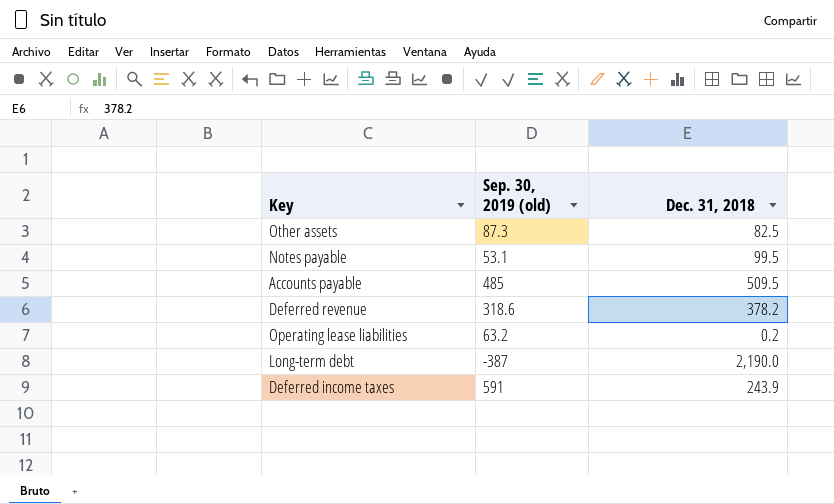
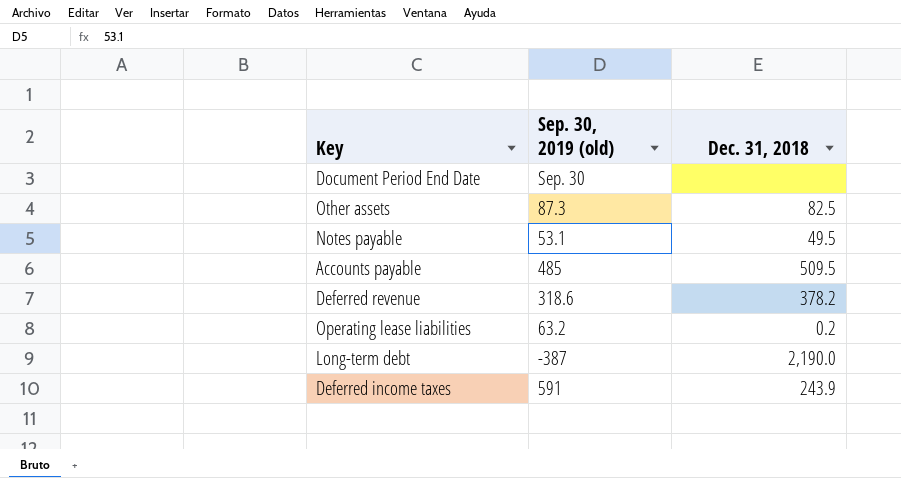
row Document Period End Date: none -> Sep. 30 | none
Notes payable | Dec. 31, 2018: 99.5 -> 49.5

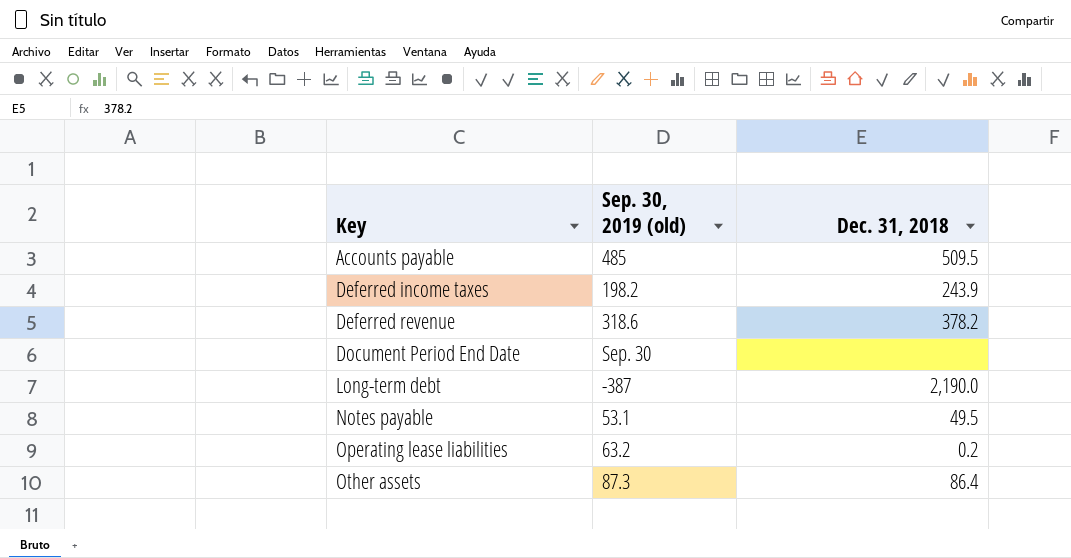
row order: none -> Key ascending
Deferred income taxes | Sep. 30, 2019 (old): 591 -> 198.2
Other assets | Dec. 31, 2018: 82.5 -> 86.4

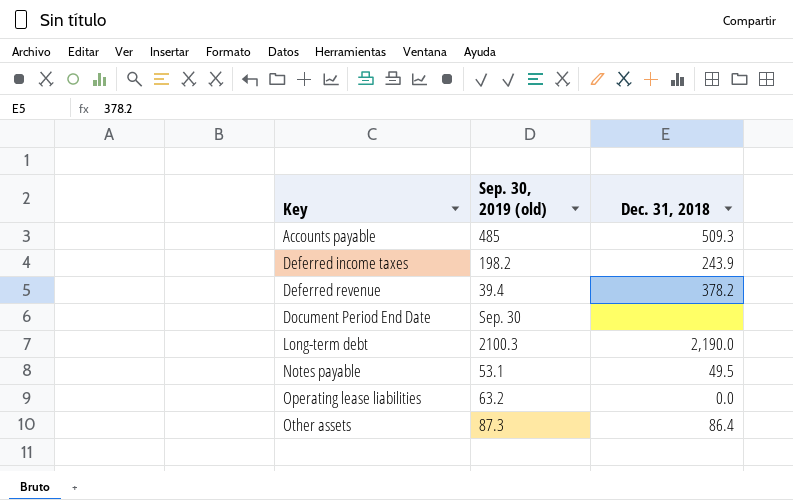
Accounts payable | Dec. 31, 2018: 509.5 -> 509.3
Deferred revenue | Sep. 30, 2019 (old): 318.6 -> 39.4
Long-term debt | Sep. 30, 2019 (old): -387 -> 2100.3
Operating lease liabilities | Dec. 31, 2018: 0.2 -> 0.0

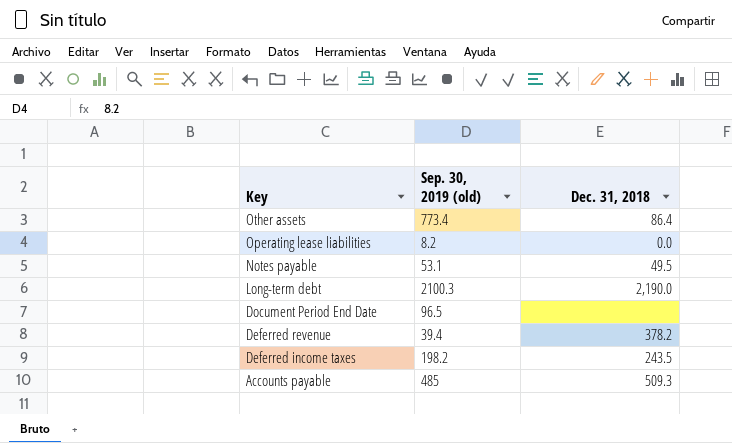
row order: Key ascending -> Key descending
Other assets | Sep. 30, 2019 (old): 87.3 -> 773.4
Operating lease liabilities | Sep. 30, 2019 (old): 63.2 -> 8.2
Document Period End Date | Sep. 30, 2019 (old): Sep. 30 -> 96.5
Deferred income taxes | Dec. 31, 2018: 243.9 -> 243.5

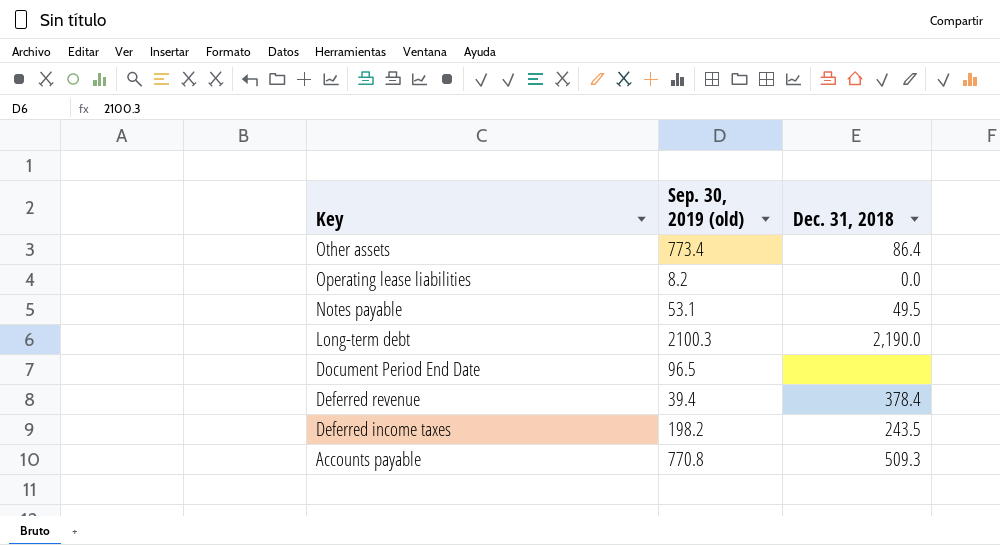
Deferred revenue | Dec. 31, 2018: 378.2 -> 378.4
Accounts payable | Sep. 30, 2019 (old): 485 -> 770.8

